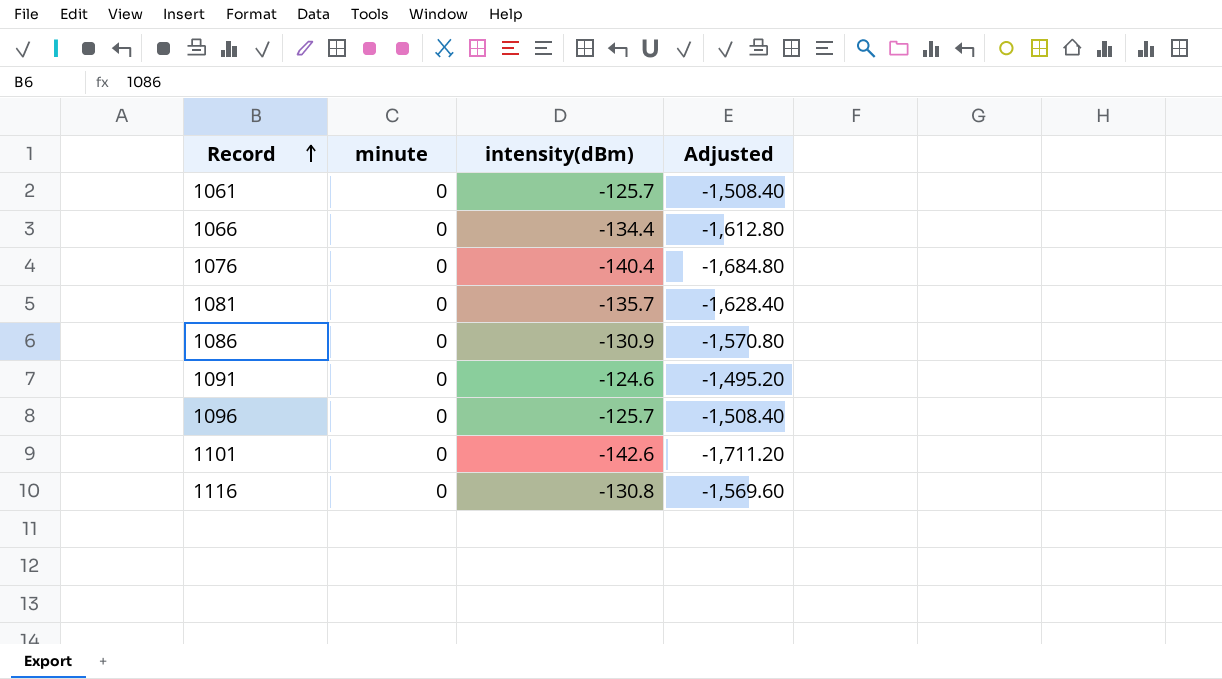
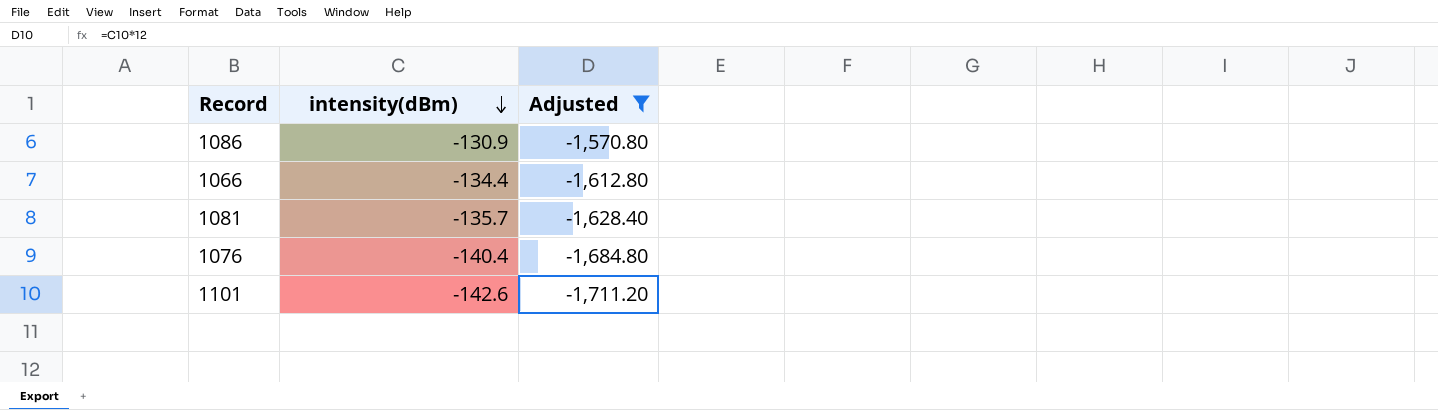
filter: none -> Adjusted <= -1,570.80
row order: Record ascending -> intensity(dBm) descending
column minute | position: 2 -> none

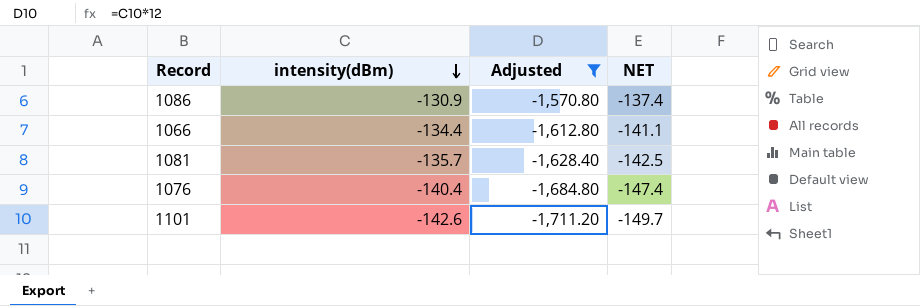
column NET | formula: none -> [intensity(dBm)] * 1.05

